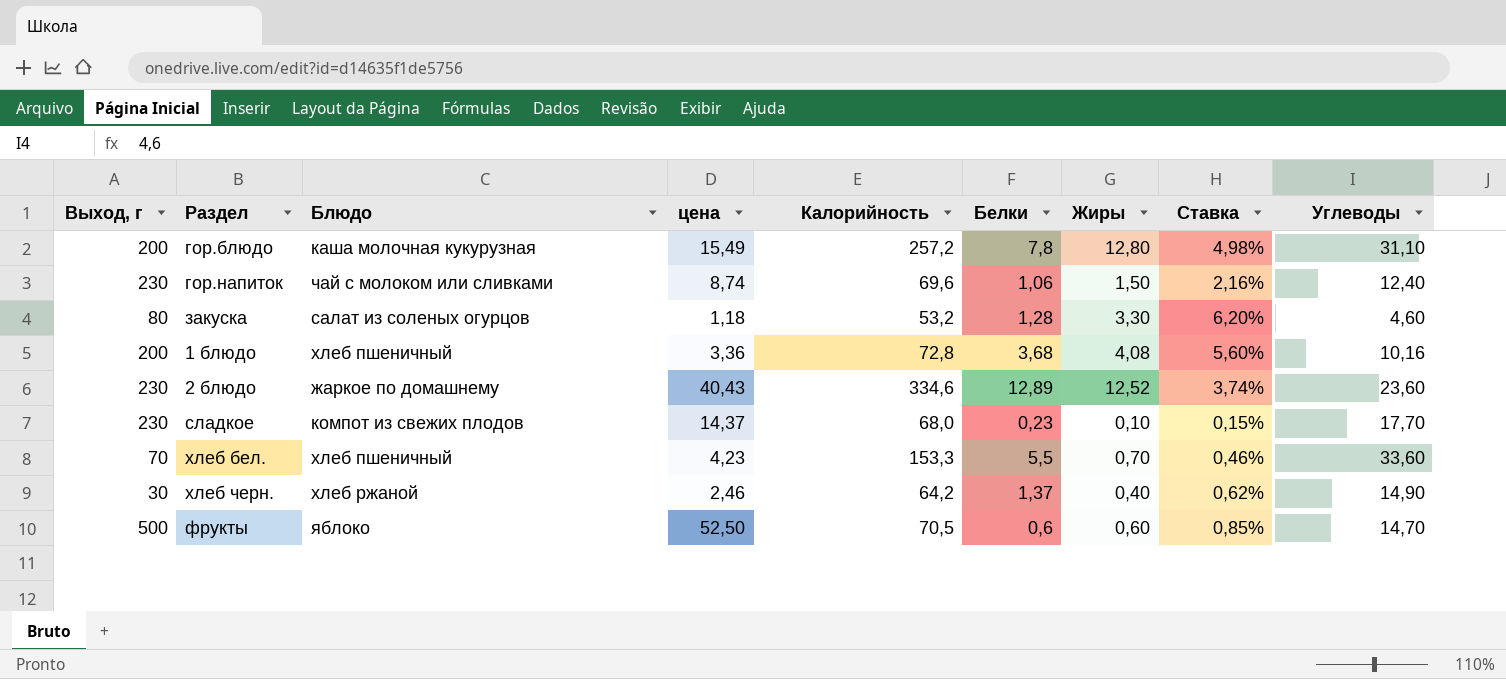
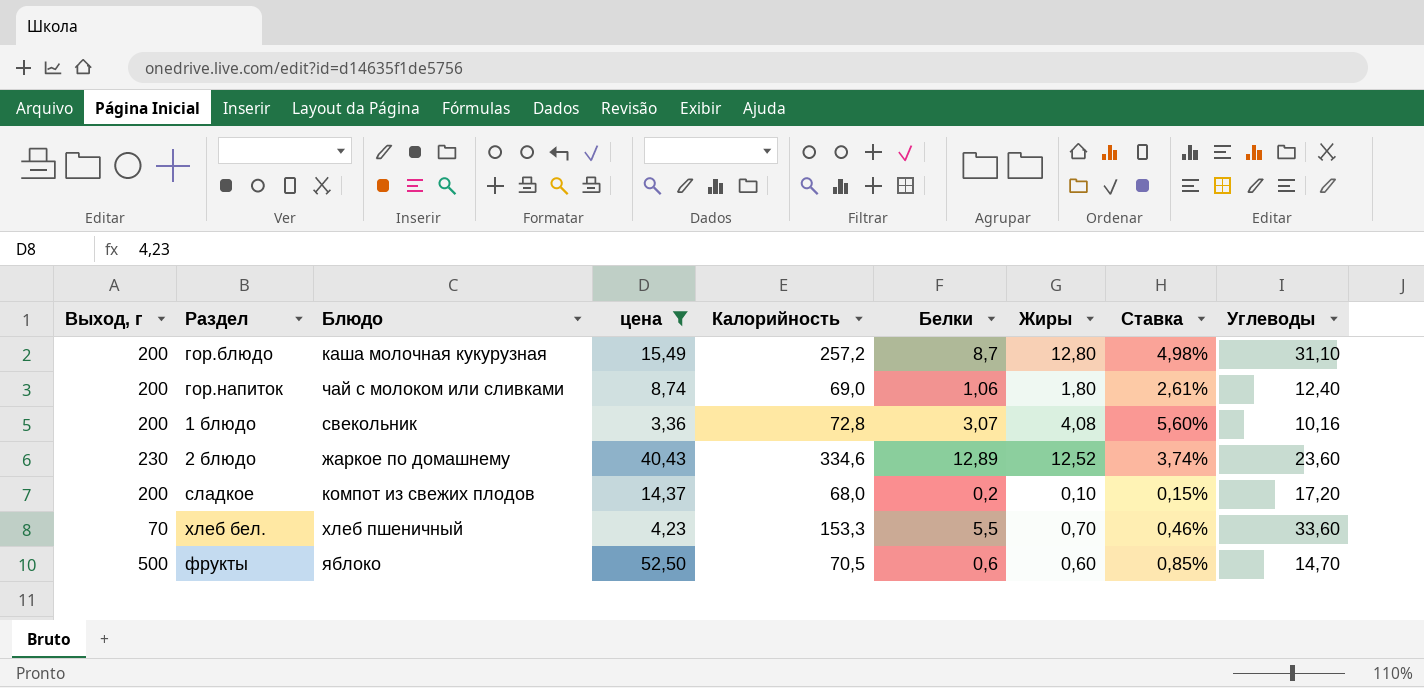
filter: none -> цена >= 3,36
гор.блюдо | Белки: 7,8 -> 8,7
гор.напиток | Выход, г: 230 -> 200
гор.напиток | Калорийность: 69,6 -> 69,0
гор.напиток | Жиры: 1,50 -> 1,80
гор.напиток | Ставка: 2,16% -> 2,61%
1 блюдо | Блюдо: хлеб пшеничный -> свекольник
1 блюдо | Белки: 3,68 -> 3,07
сладкое | Выход, г: 230 -> 200
сладкое | Белки: 0,23 -> 0,2
сладкое | Углеводы: 17,70 -> 17,20

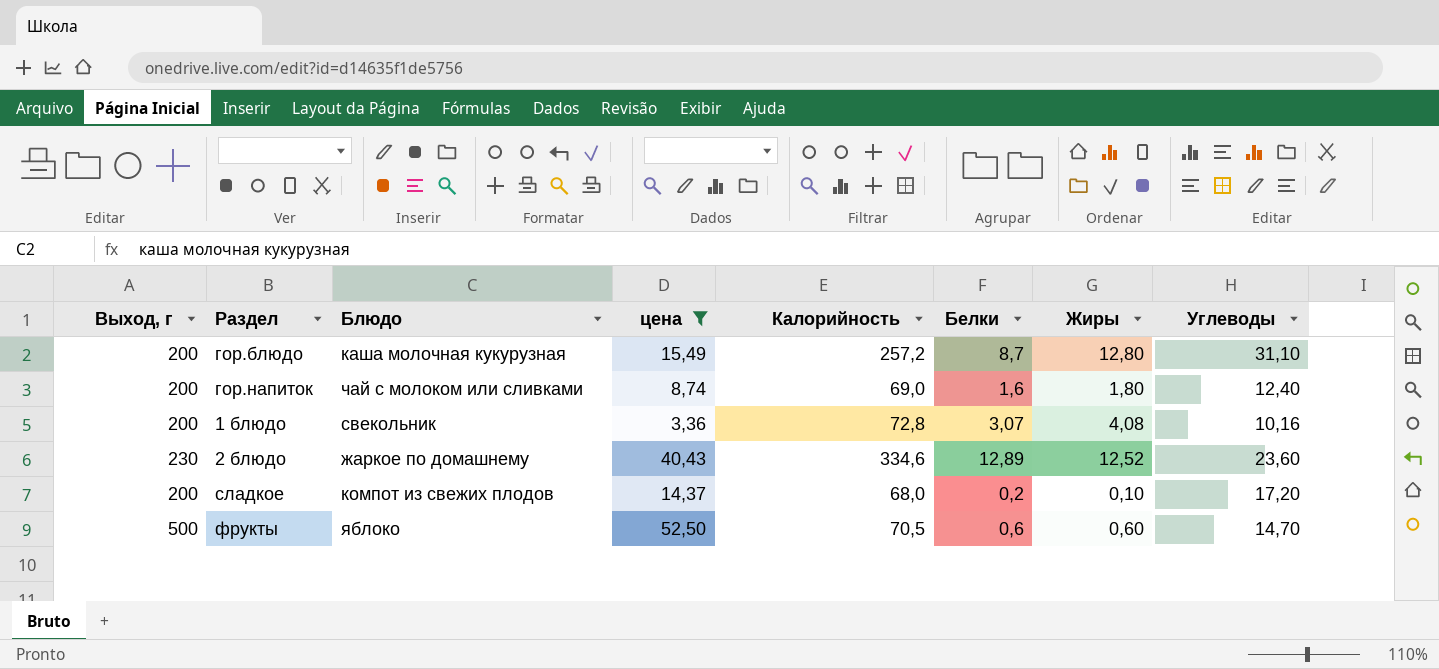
column Ставка | formula: [Жиры] / [Калорийность] -> none
row хлеб бел.: 70 | хлеб пшеничный | 4,23 | 153,3 | 5,5 | 0,70 | 0,46% | 33,60 -> none
гор.напиток | Белки: 1,06 -> 1,6

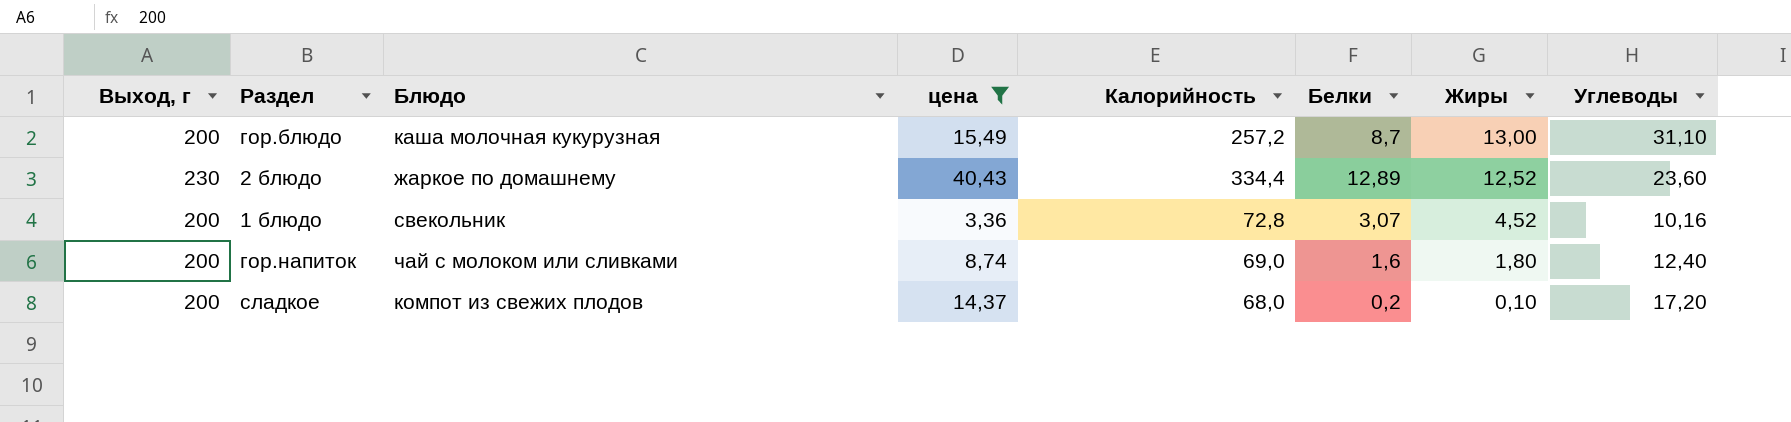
row order: none -> Жиры descending
row фрукты: 500 | яблоко | 52,50 | 70,5 | 0,6 | 0,60 | 14,70 -> none
гор.блюдо | Жиры: 12,80 -> 13,00
2 блюдо | Калорийность: 334,6 -> 334,4
1 блюдо | Жиры: 4,08 -> 4,52

